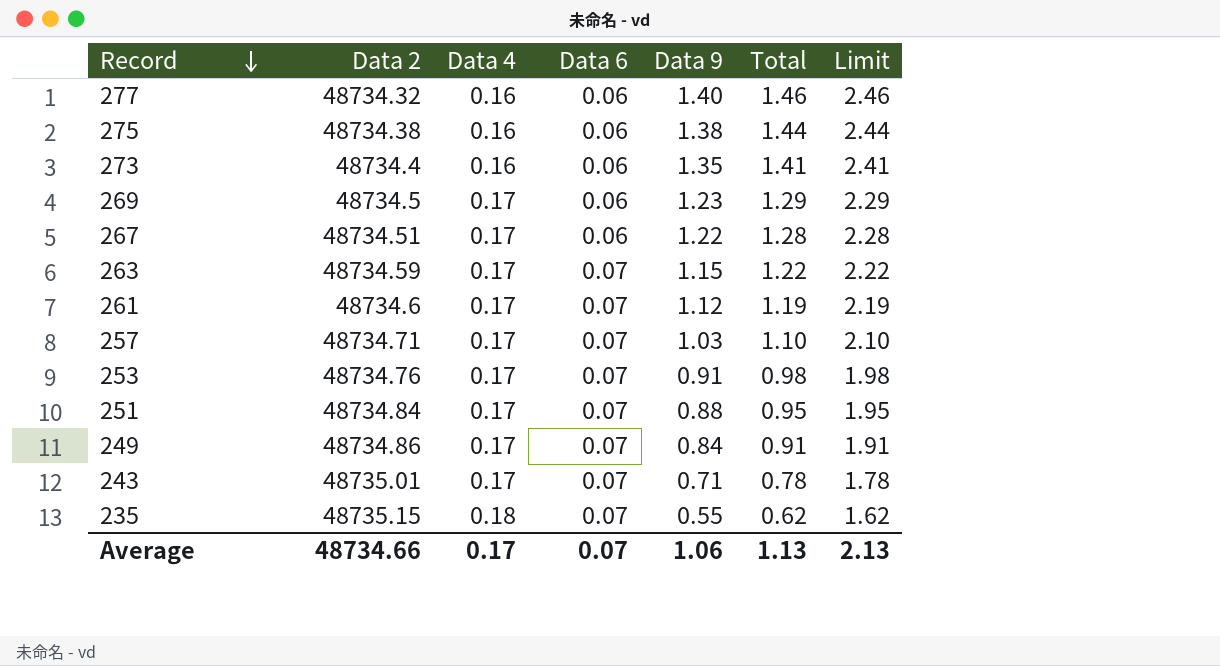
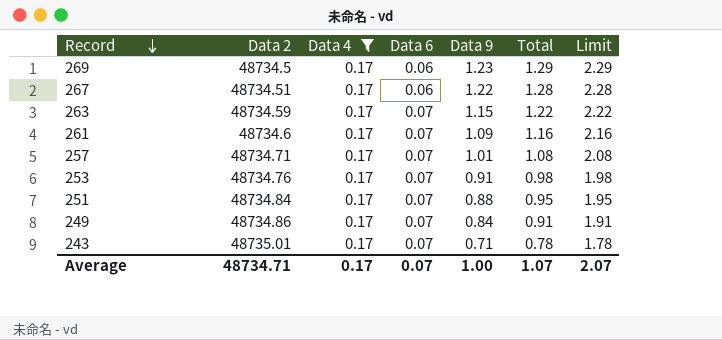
filter: none -> Data 4 = 0.17
261 | Data 9: 1.12 -> 1.09
261 | Total: 1.19 -> 1.16
261 | Limit: 2.19 -> 2.16
257 | Data 9: 1.03 -> 1.01
257 | Total: 1.10 -> 1.08
257 | Limit: 2.10 -> 2.08
Average | Data 2: 48734.66 -> 48734.71
Average | Data 9: 1.06 -> 1.00
Average | Total: 1.13 -> 1.07
Average | Limit: 2.13 -> 2.07

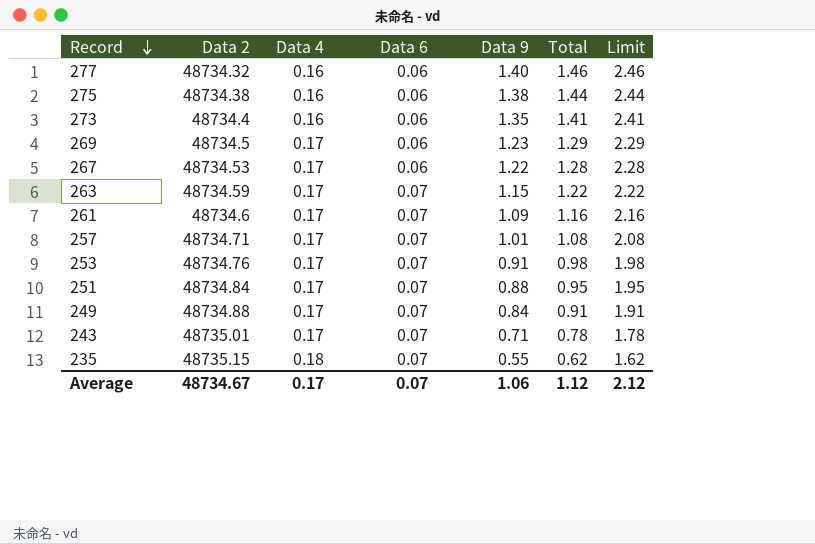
filter: Data 4 = 0.17 -> none
267 | Data 2: 48734.51 -> 48734.53
249 | Data 2: 48734.86 -> 48734.88
Average | Data 2: 48734.71 -> 48734.67
Average | Data 9: 1.00 -> 1.06
Average | Total: 1.07 -> 1.12
Average | Limit: 2.07 -> 2.12

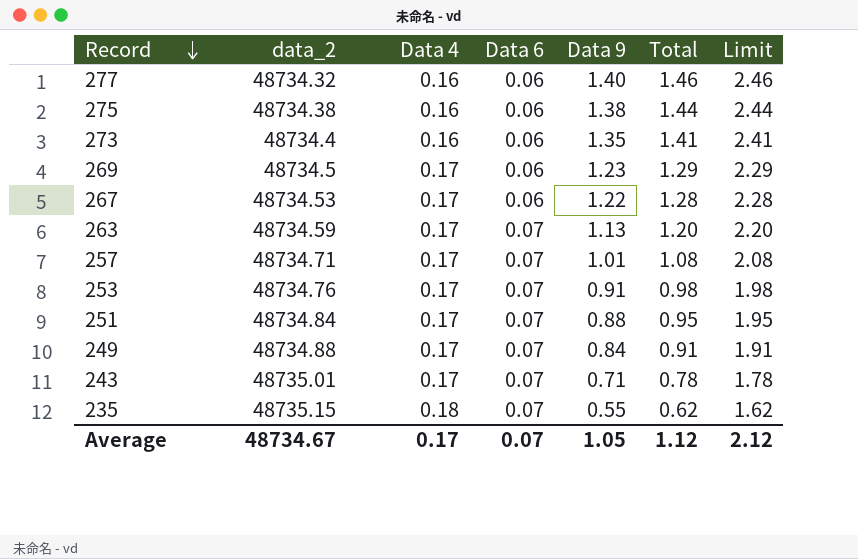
column name: Data 2 -> data_2
row 261: 48734.6 | 0.17 | 0.07 | 1.09 | 1.16 | 2.16 -> none
263 | Data 9: 1.15 -> 1.13
263 | Total: 1.22 -> 1.20
263 | Limit: 2.22 -> 2.20
Average | Data 9: 1.06 -> 1.05

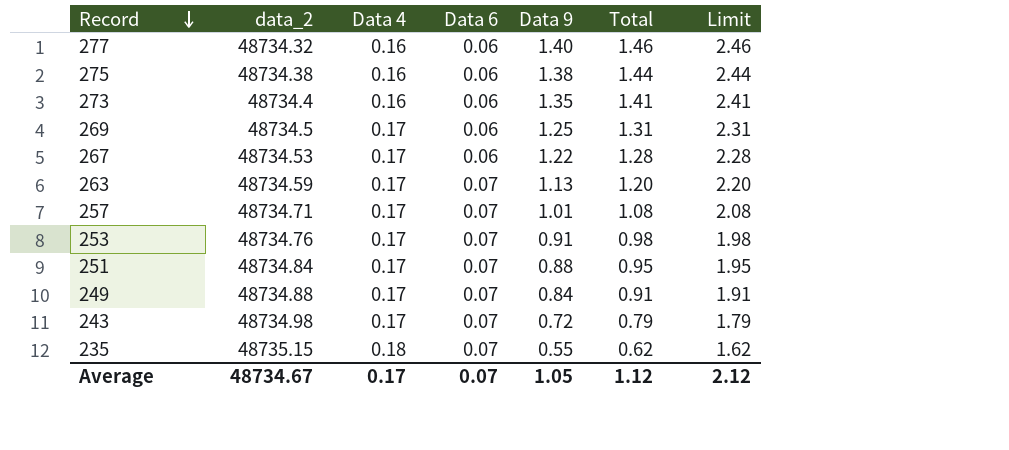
269 | Data 9: 1.23 -> 1.25
269 | Total: 1.29 -> 1.31
269 | Limit: 2.29 -> 2.31
243 | data_2: 48735.01 -> 48734.98
243 | Data 9: 0.71 -> 0.72
243 | Total: 0.78 -> 0.79
243 | Limit: 1.78 -> 1.79

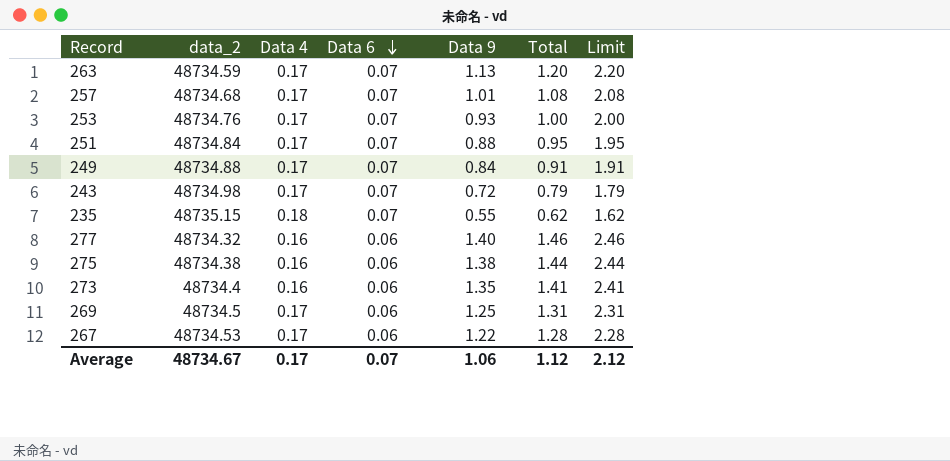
row order: Record descending -> Data 6 descending
257 | data_2: 48734.71 -> 48734.68
253 | Data 9: 0.91 -> 0.93
253 | Total: 0.98 -> 1.00
253 | Limit: 1.98 -> 2.00
Average | Data 9: 1.05 -> 1.06

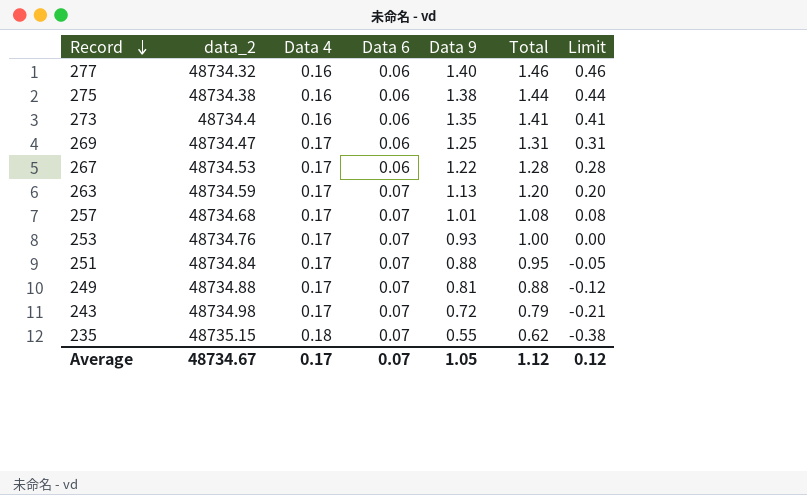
row order: Data 6 descending -> Record descending
column Limit | formula: [Total] + 1 -> [Total] - 1
269 | data_2: 48734.5 -> 48734.47
249 | Data 9: 0.84 -> 0.81
249 | Total: 0.91 -> 0.88
Average | Data 9: 1.06 -> 1.05
Average | Limit: 2.12 -> 0.12

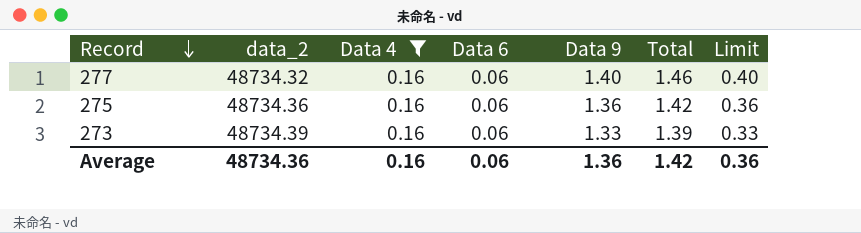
filter: none -> Data 4 = 0.16
column Limit | formula: [Total] - 1 -> [Data 9] - 1
275 | data_2: 48734.38 -> 48734.36
275 | Data 9: 1.38 -> 1.36
275 | Total: 1.44 -> 1.42
273 | data_2: 48734.4 -> 48734.39
273 | Data 9: 1.35 -> 1.33
273 | Total: 1.41 -> 1.39
Average | data_2: 48734.67 -> 48734.36
Average | Data 4: 0.17 -> 0.16
Average | Data 6: 0.07 -> 0.06
Average | Data 9: 1.05 -> 1.36
Average | Total: 1.12 -> 1.42
Average | Limit: 0.12 -> 0.36

